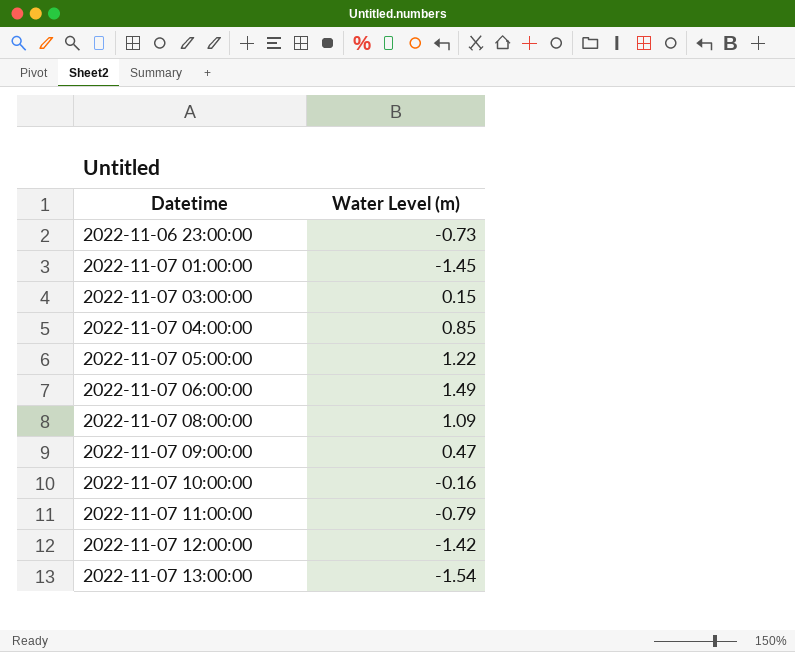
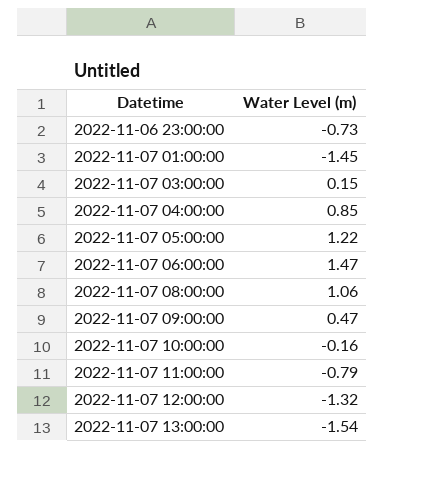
2022-11-07 06:00:00 | Water Level (m): 1.49 -> 1.47
2022-11-07 08:00:00 | Water Level (m): 1.09 -> 1.06
2022-11-07 12:00:00 | Water Level (m): -1.42 -> -1.32

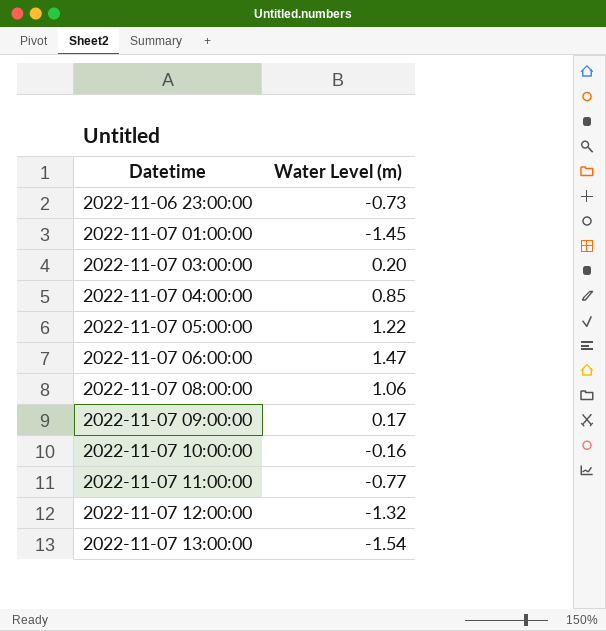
2022-11-07 03:00:00 | Water Level (m): 0.15 -> 0.20
2022-11-07 09:00:00 | Water Level (m): 0.47 -> 0.17
2022-11-07 11:00:00 | Water Level (m): -0.79 -> -0.77

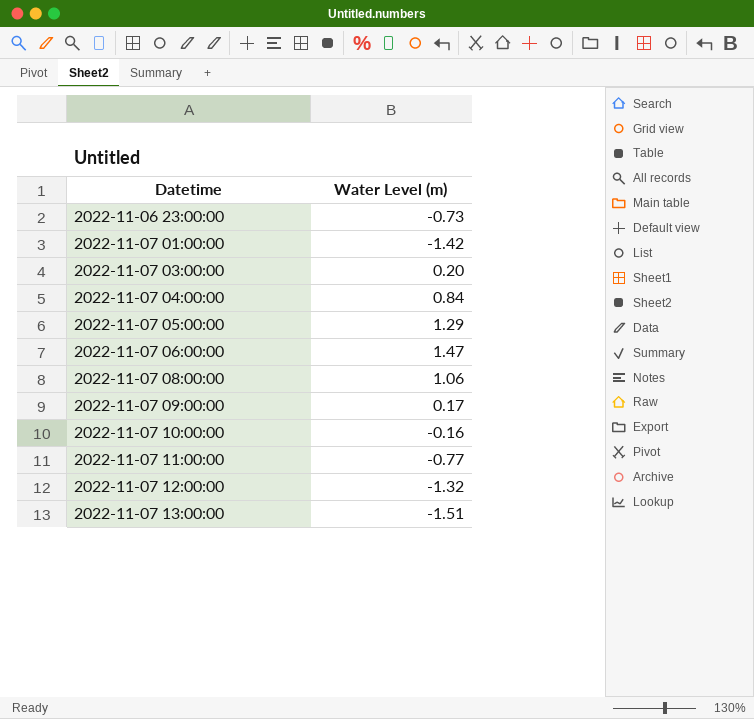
2022-11-07 01:00:00 | Water Level (m): -1.45 -> -1.42
2022-11-07 04:00:00 | Water Level (m): 0.85 -> 0.84
2022-11-07 05:00:00 | Water Level (m): 1.22 -> 1.29
2022-11-07 13:00:00 | Water Level (m): -1.54 -> -1.51

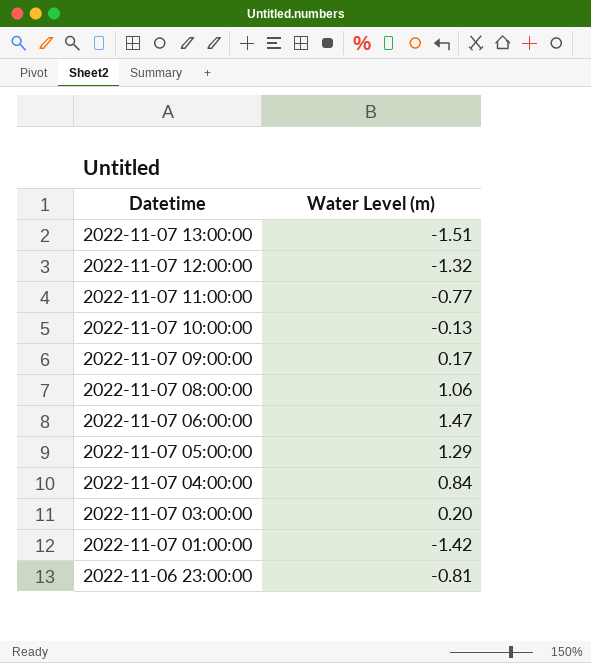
row order: Datetime ascending -> Datetime descending
2022-11-07 10:00:00 | Water Level (m): -0.16 -> -0.13
2022-11-06 23:00:00 | Water Level (m): -0.73 -> -0.81

